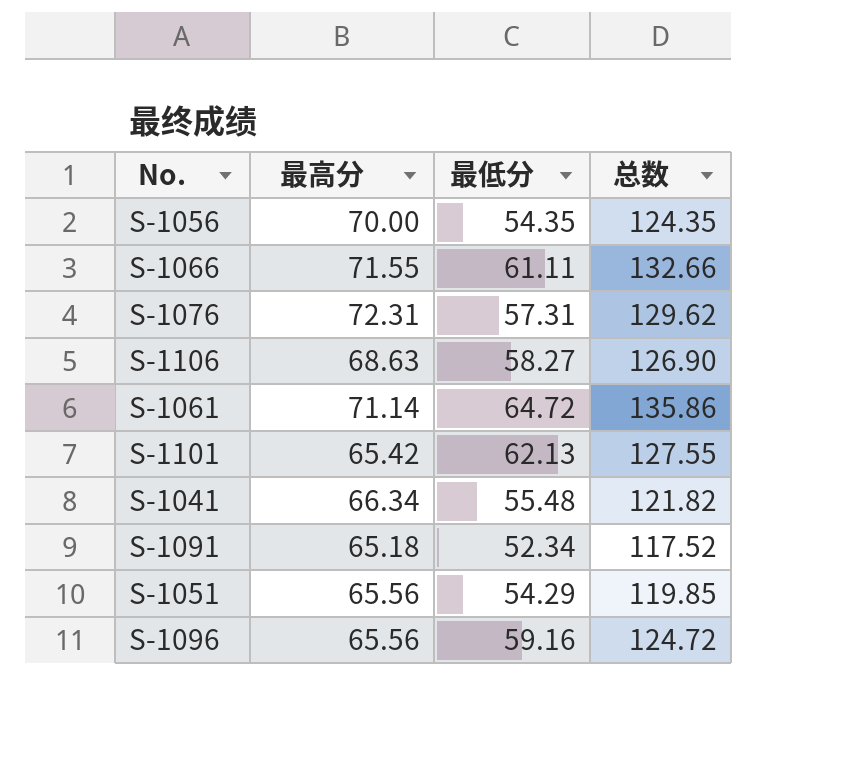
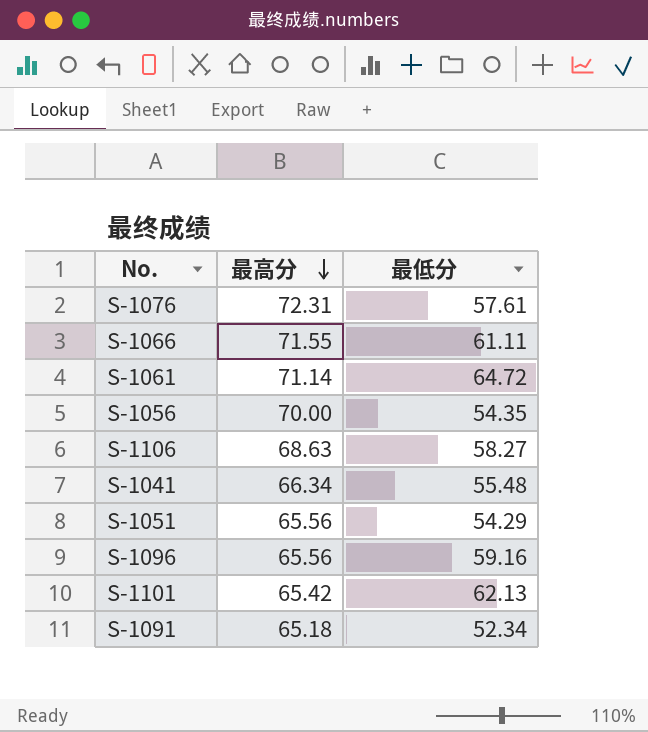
row order: none -> 最高分 descending
column 总数 | formula: [最高分] + [最低分] -> none
S-1076 | 最低分: 57.31 -> 57.61

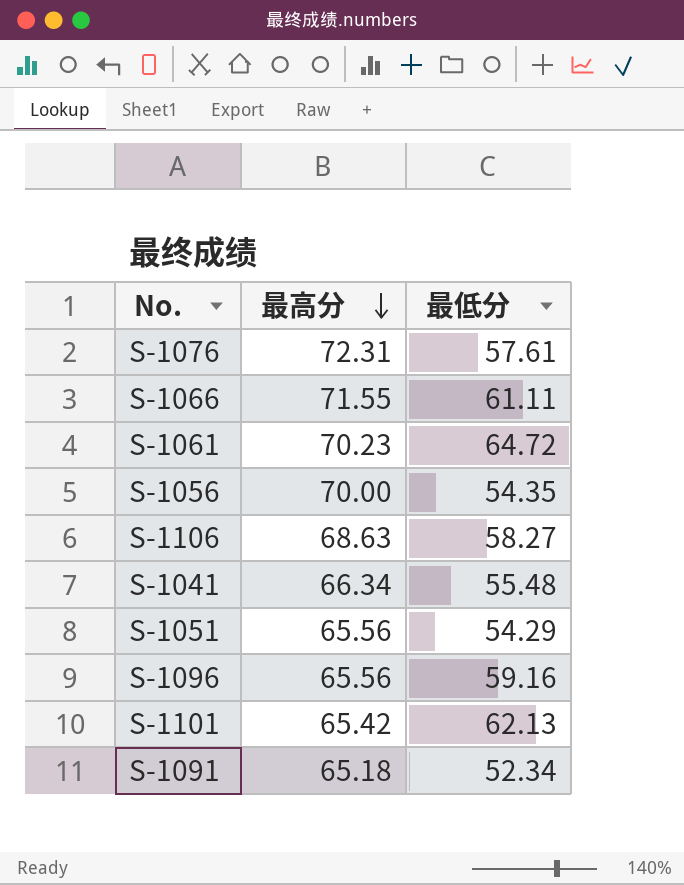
S-1061 | 最高分: 71.14 -> 70.23

